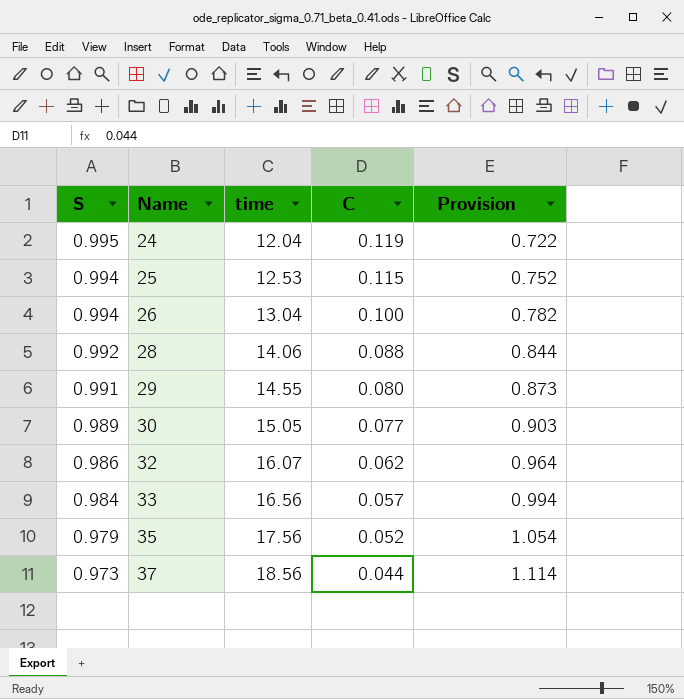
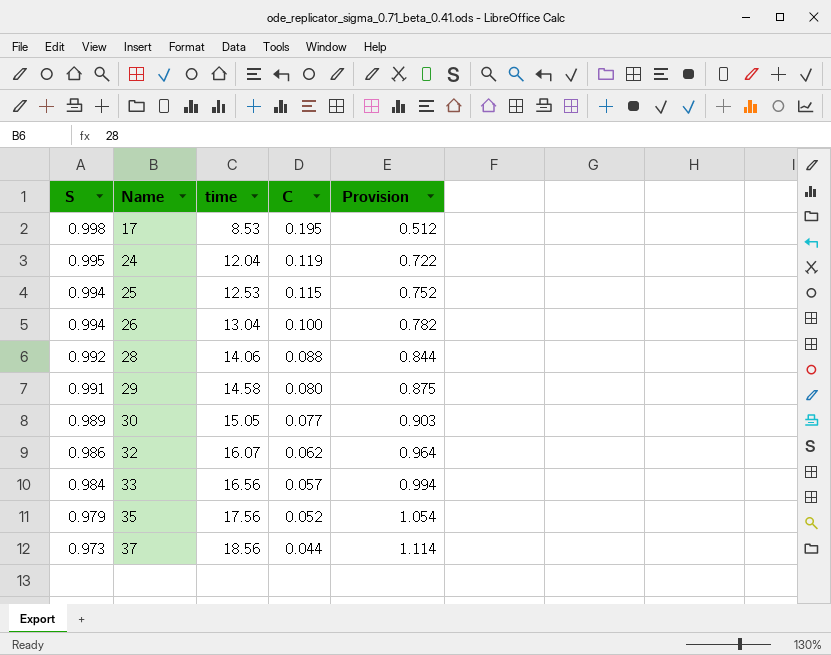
row 17: none -> 0.998 | 8.53 | 0.195 | 0.512
29 | time: 14.55 -> 14.58
29 | Provision: 0.873 -> 0.875

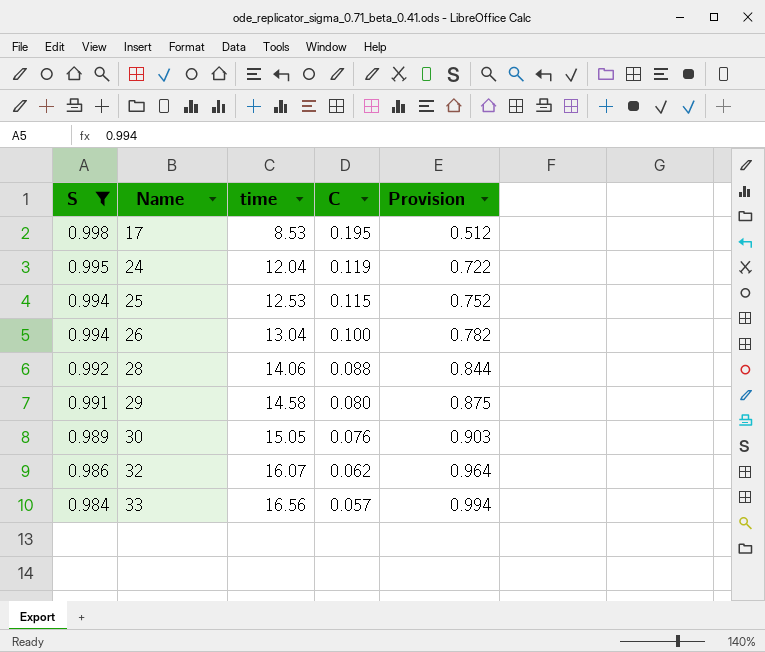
filter: none -> S >= 0.984
30 | C: 0.077 -> 0.076

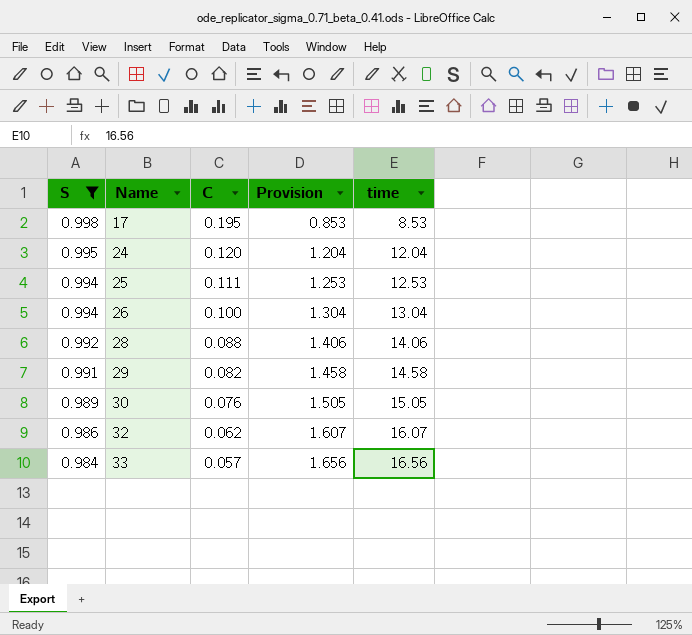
column Provision | formula: [time] * 0.06 -> [time] * 0.1
column time | position: 3 -> 5
24 | C: 0.119 -> 0.120
25 | C: 0.115 -> 0.111
29 | C: 0.080 -> 0.082

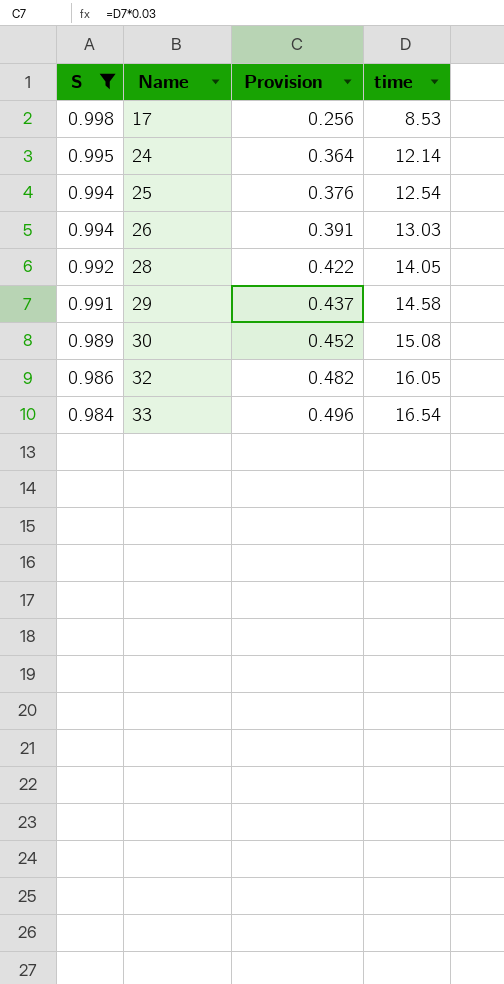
column C | position: 3 -> none
column Provision | formula: [time] * 0.1 -> [time] * 0.03
24 | time: 12.04 -> 12.14
25 | time: 12.53 -> 12.54
26 | time: 13.04 -> 13.03
28 | time: 14.06 -> 14.05
30 | time: 15.05 -> 15.08
32 | time: 16.07 -> 16.05
33 | time: 16.56 -> 16.54

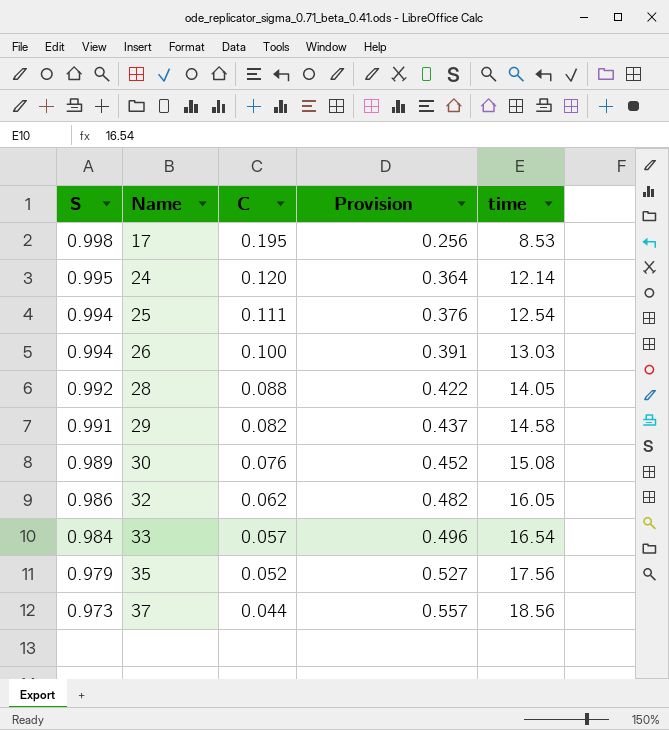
filter: S >= 0.984 -> none
column C | position: none -> 3

